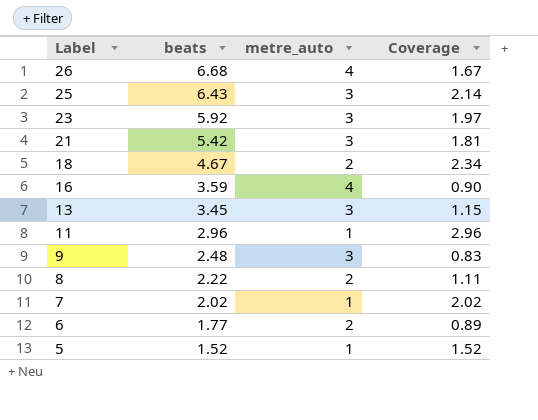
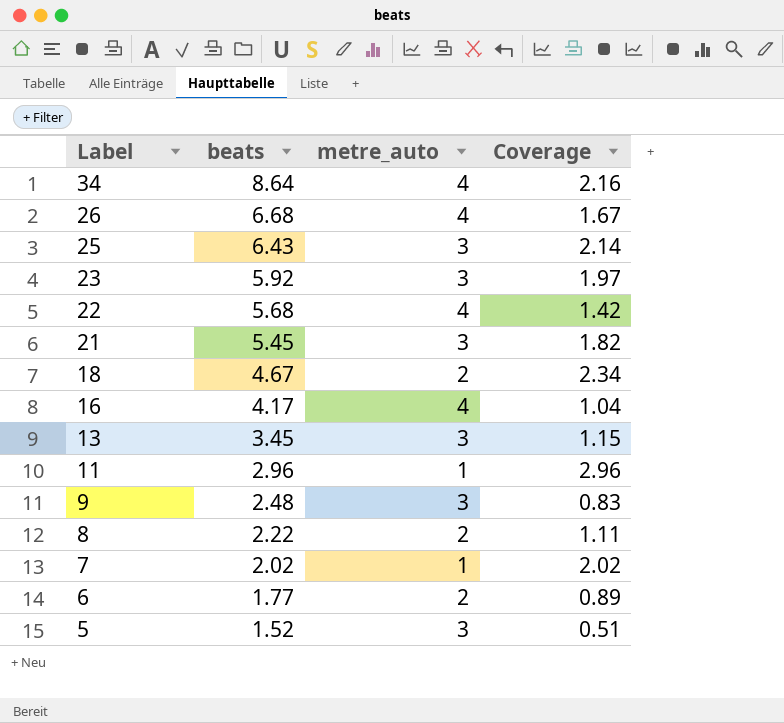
row 34: none -> 8.64 | 4 | 2.16
row 22: none -> 5.68 | 4 | 1.42
21 | beats: 5.42 -> 5.45
21 | Coverage: 1.81 -> 1.82
16 | beats: 3.59 -> 4.17
16 | Coverage: 0.90 -> 1.04
5 | metre_auto: 1 -> 3
5 | Coverage: 1.52 -> 0.51

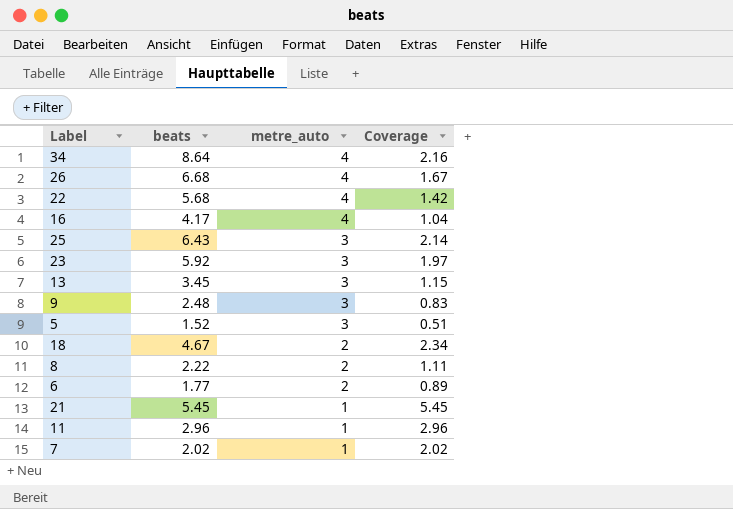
row order: Label descending -> metre_auto descending
21 | metre_auto: 3 -> 1
21 | Coverage: 1.82 -> 5.45

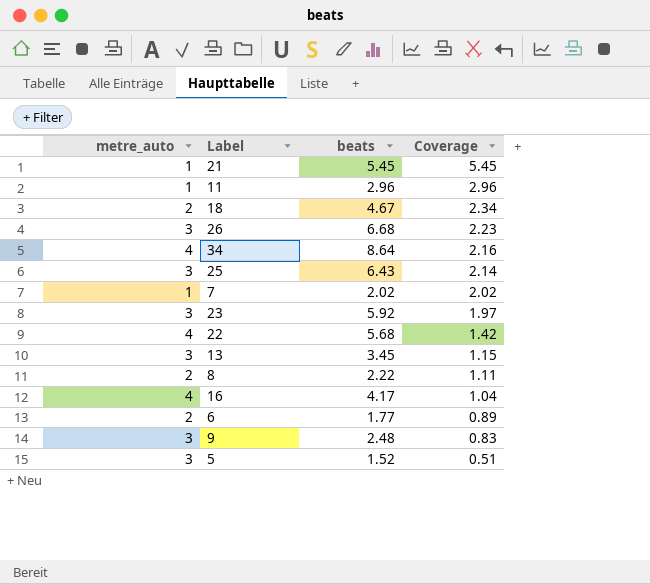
row order: metre_auto descending -> Coverage descending
column metre_auto | position: 3 -> 1
26 | metre_auto: 4 -> 3
26 | Coverage: 1.67 -> 2.23

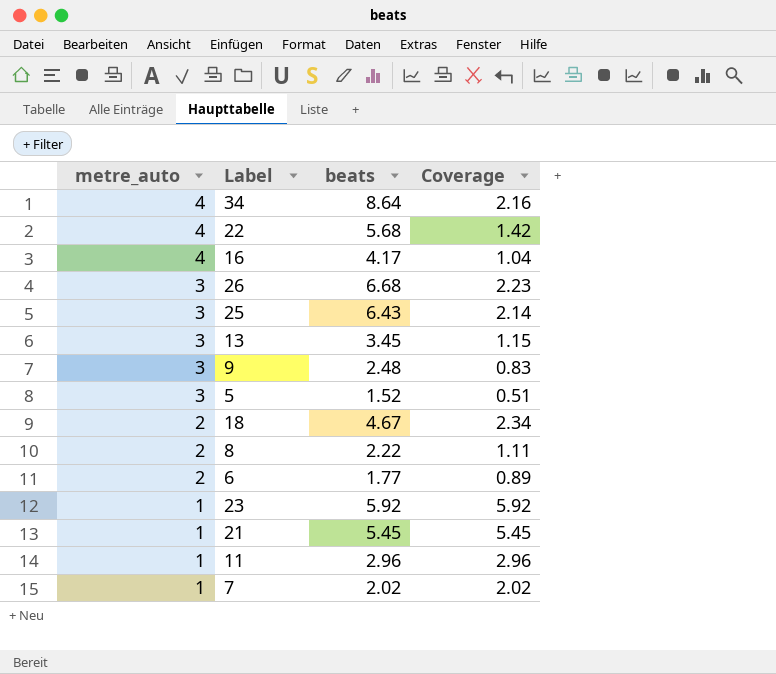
row order: Coverage descending -> metre_auto descending
23 | metre_auto: 3 -> 1
23 | Coverage: 1.97 -> 5.92

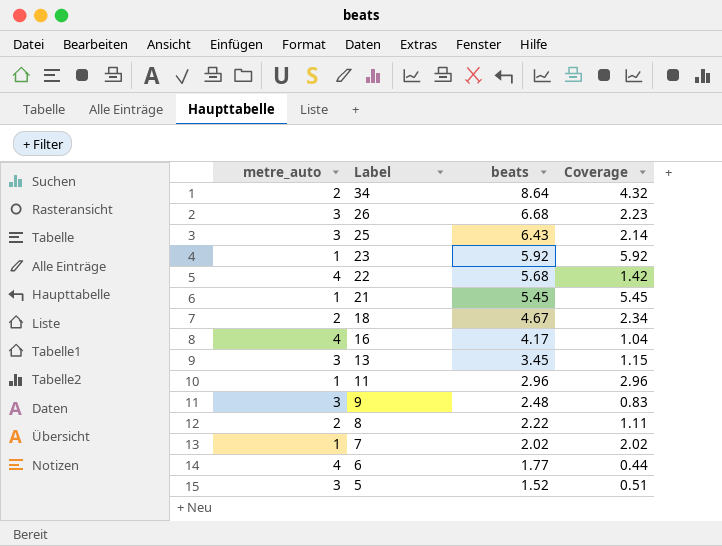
row order: metre_auto descending -> Label descending
34 | metre_auto: 4 -> 2
34 | Coverage: 2.16 -> 4.32
6 | metre_auto: 2 -> 4
6 | Coverage: 0.89 -> 0.44

